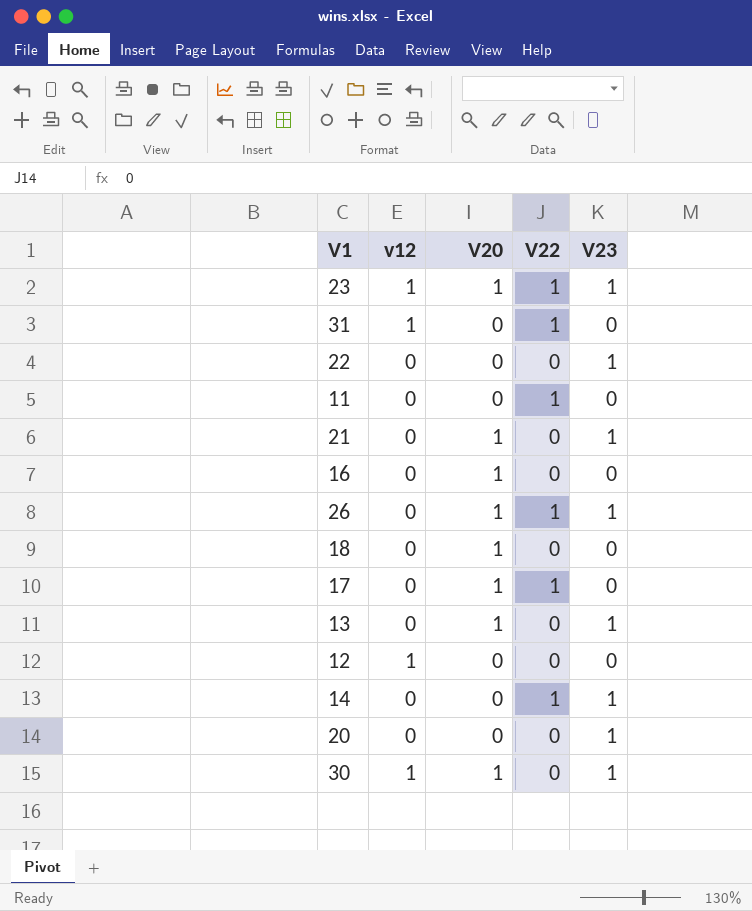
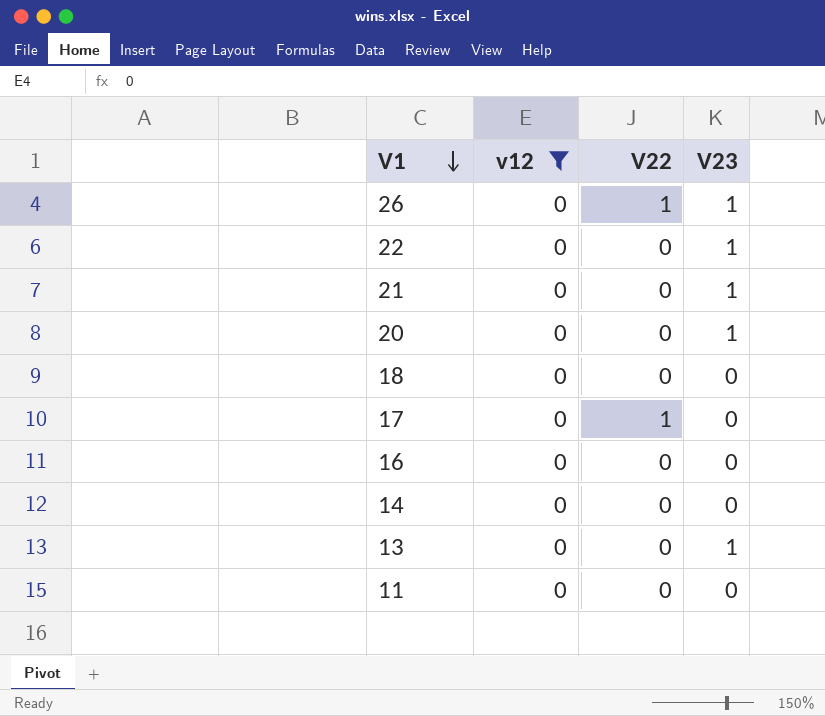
filter: none -> v12 = 0
row order: none -> V1 descending
column V20 | position: 3 -> none
14 | V22: 1 -> 0
14 | V23: 1 -> 0
11 | V22: 1 -> 0

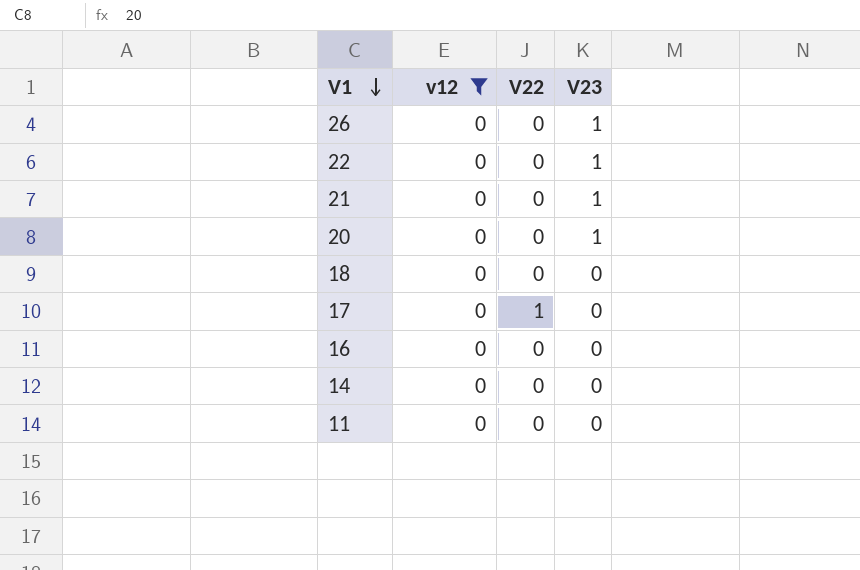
row 13: 0 | 0 | 1 -> none
26 | V22: 1 -> 0

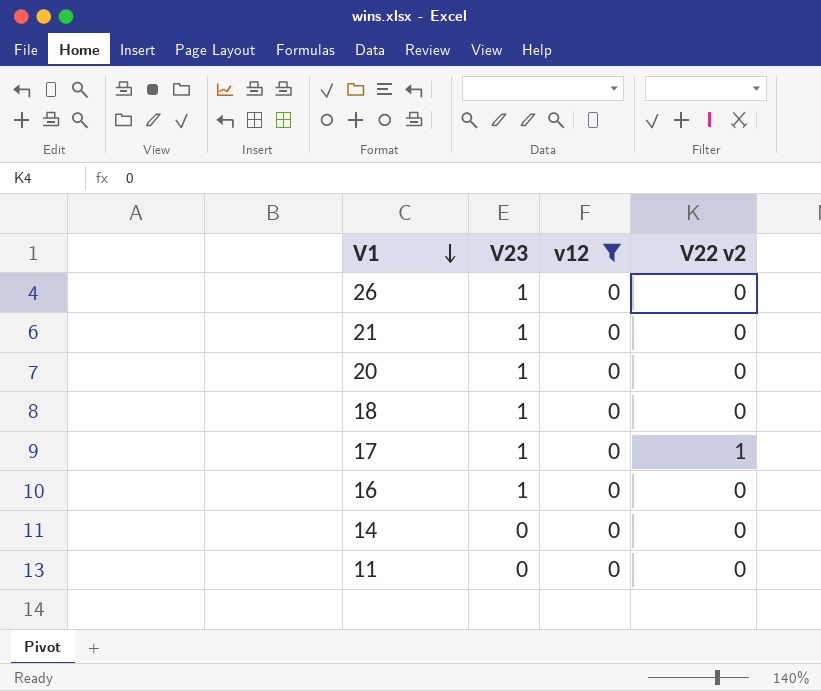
column V23 | position: 4 -> 2
column name: V22 -> V22 v2
row 22: 0 | 0 | 1 -> none
18 | V23: 0 -> 1
17 | V23: 0 -> 1
16 | V23: 0 -> 1

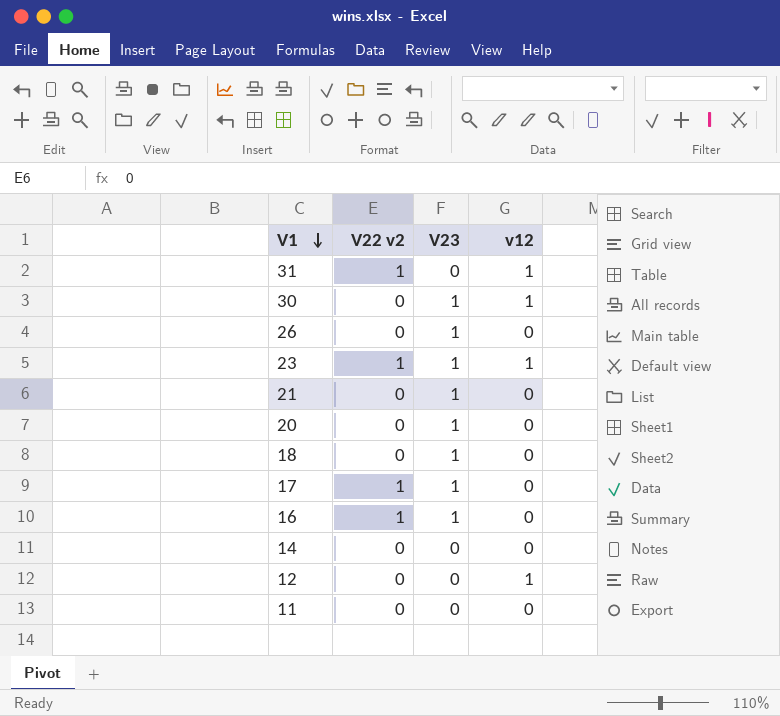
filter: v12 = 0 -> none
column V22 v2 | position: 4 -> 2
16 | V22 v2: 0 -> 1

